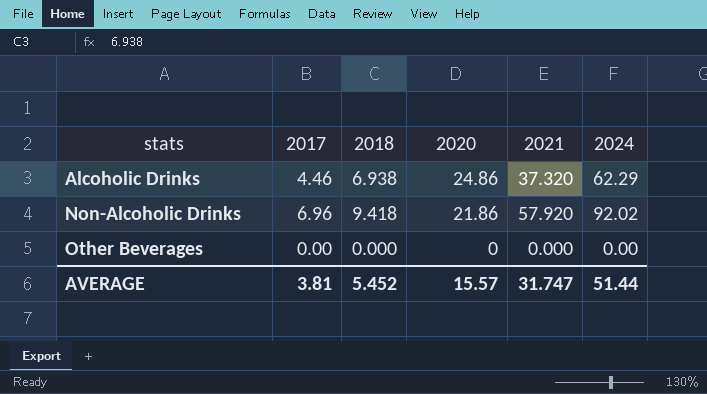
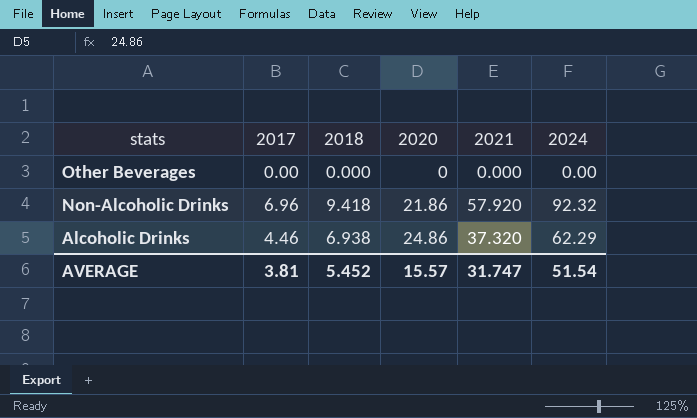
row order: stats ascending -> stats descending
Non-Alcoholic Drinks | 2024: 92.02 -> 92.32
AVERAGE | 2024: 51.44 -> 51.54

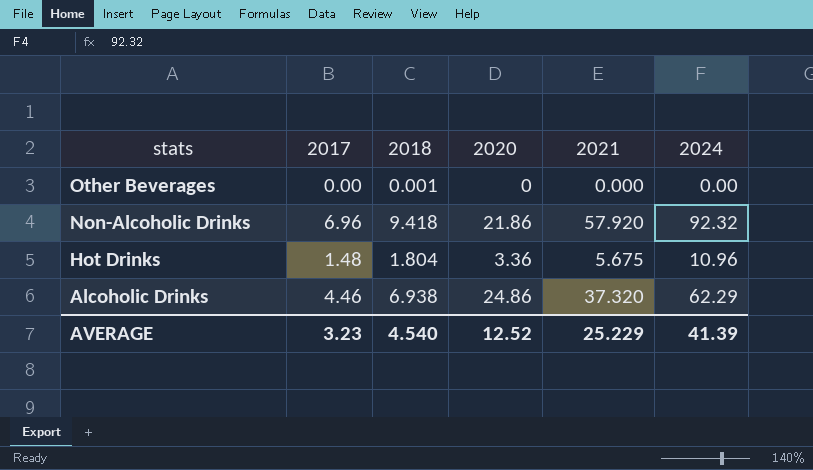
Other Beverages | 2018: 0.000 -> 0.001
row Hot Drinks: none -> 1.48 | 1.804 | 3.36 | 5.675 | 10.96
AVERAGE | 2017: 3.81 -> 3.23
AVERAGE | 2018: 5.452 -> 4.540
AVERAGE | 2020: 15.57 -> 12.52
AVERAGE | 2021: 31.747 -> 25.229
AVERAGE | 2024: 51.54 -> 41.39

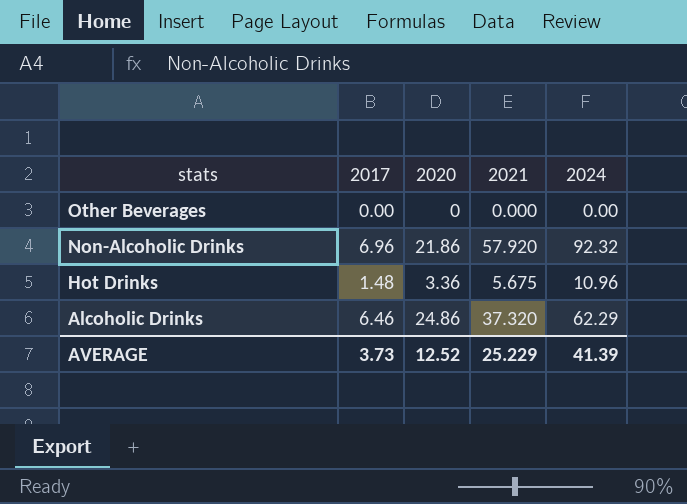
column 2018 | position: 3 -> none
Alcoholic Drinks | 2017: 4.46 -> 6.46
AVERAGE | 2017: 3.23 -> 3.73

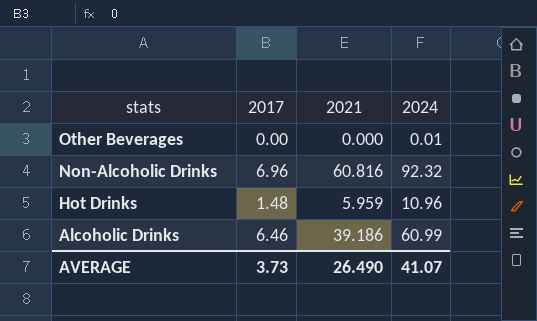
column 2020 | position: 3 -> none
Other Beverages | 2024: 0.00 -> 0.01
Non-Alcoholic Drinks | 2021: 57.920 -> 60.816
Hot Drinks | 2021: 5.675 -> 5.959
Alcoholic Drinks | 2021: 37.320 -> 39.186
Alcoholic Drinks | 2024: 62.29 -> 60.99
AVERAGE | 2021: 25.229 -> 26.490
AVERAGE | 2024: 41.39 -> 41.07

